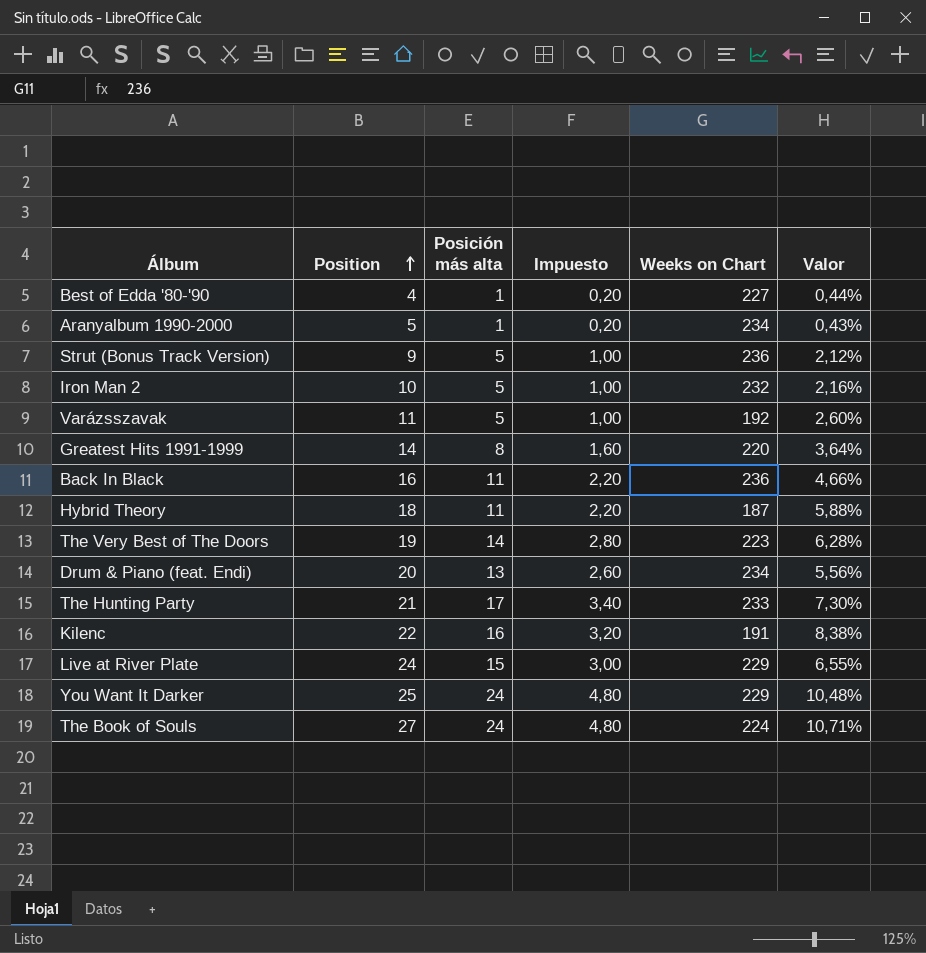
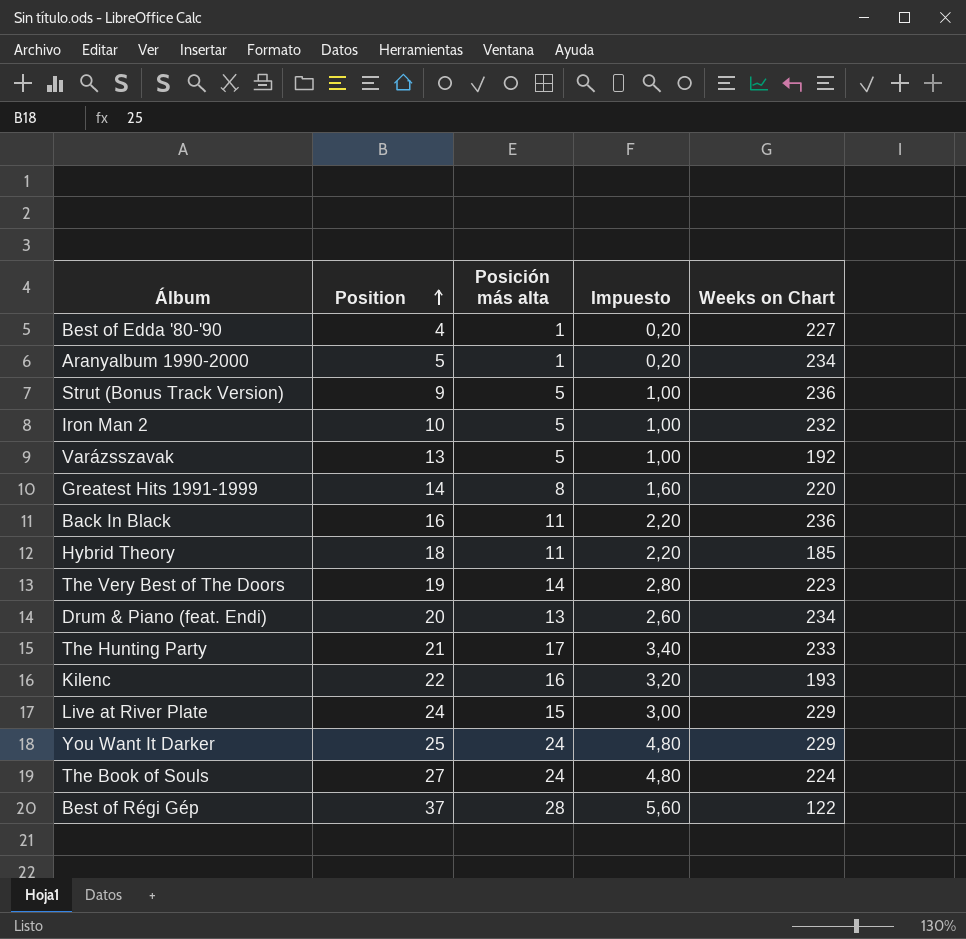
column Valor | formula: [Posición más alta] / [Weeks on Chart] -> none
Varázsszavak | Position: 11 -> 13
Hybrid Theory | Weeks on Chart: 187 -> 185
Kilenc | Weeks on Chart: 191 -> 193
row Best of Régi Gép: none -> 37 | 28 | 5,60 | 122

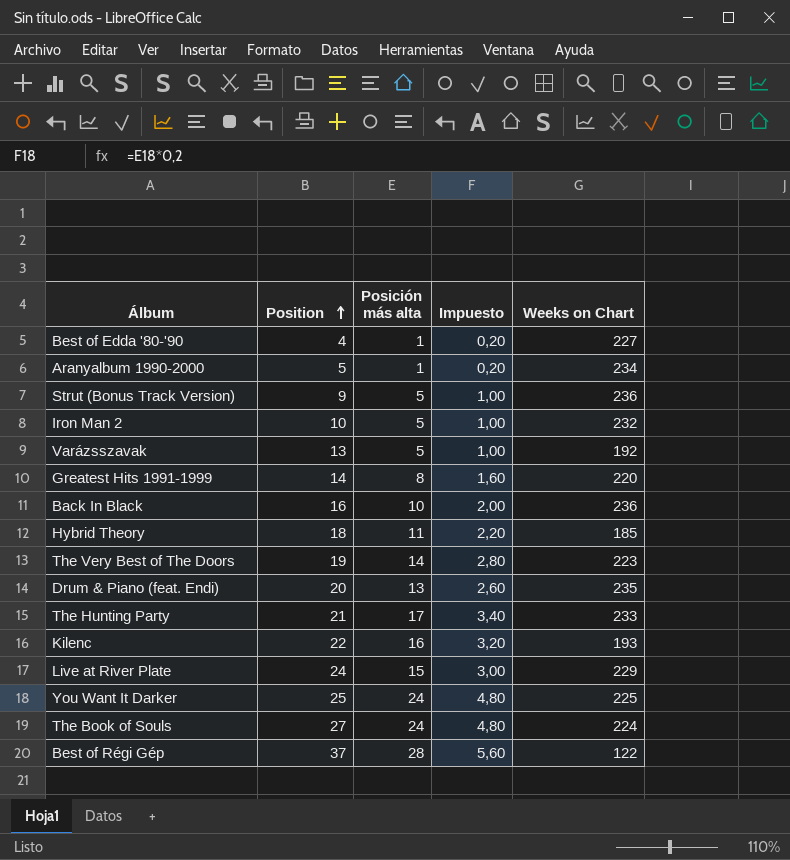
Back In Black | Posición más alta: 11 -> 10
Back In Black | Impuesto: 2,20 -> 2,00
Drum & Piano (feat. Endi) | Weeks on Chart: 234 -> 235
You Want It Darker | Weeks on Chart: 229 -> 225

